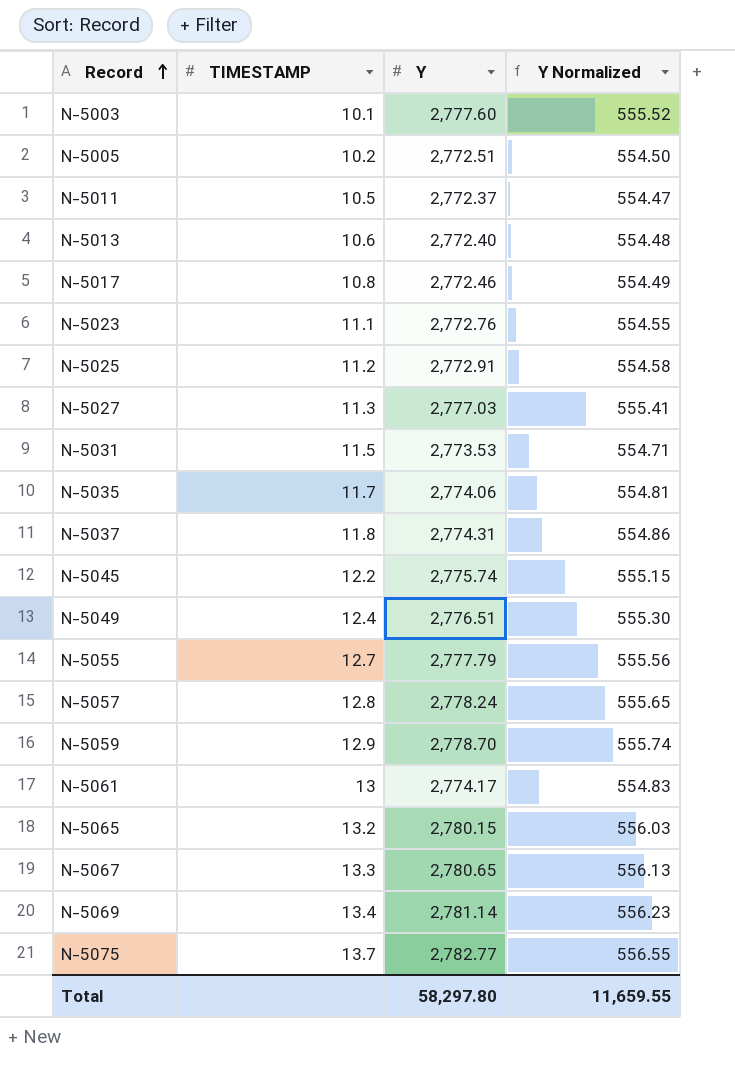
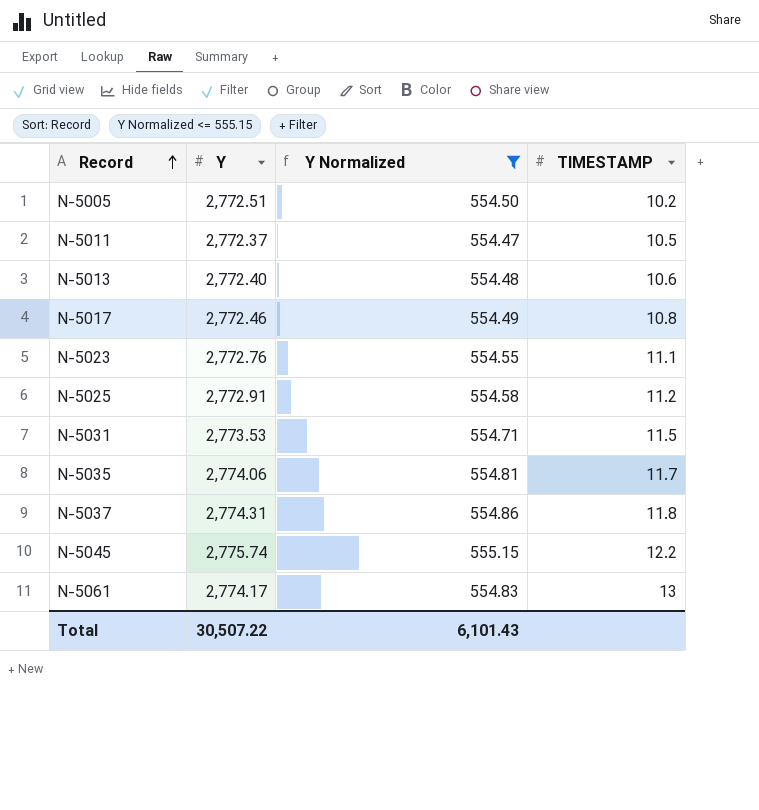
filter: none -> Y Normalized <= 555.15
column TIMESTAMP | position: 2 -> 4
Total | Y: 58,297.80 -> 30,507.22
Total | Y Normalized: 11,659.55 -> 6,101.43

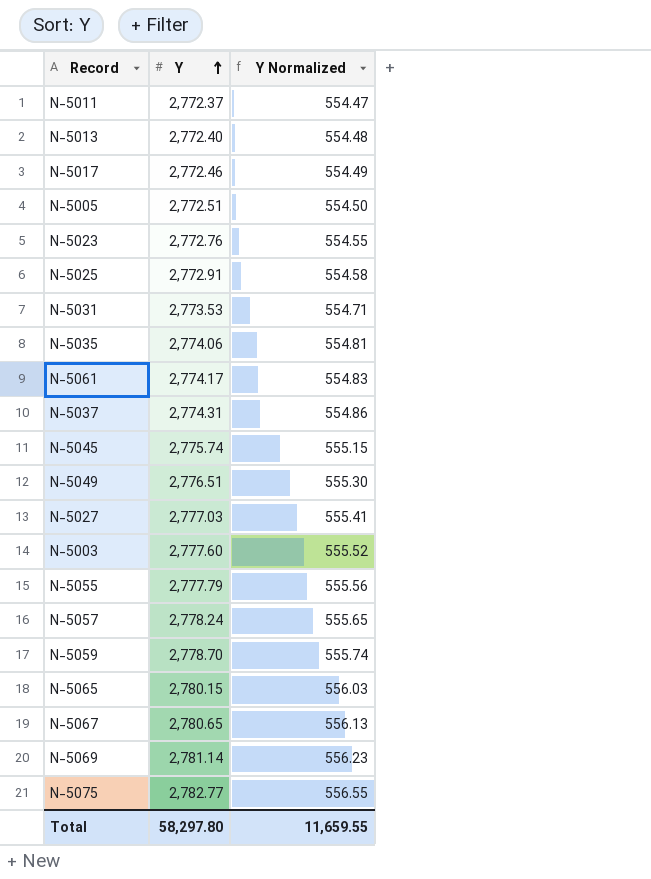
filter: Y Normalized <= 555.15 -> none
row order: Record ascending -> Y ascending
column TIMESTAMP | position: 4 -> none
Total | Y: 30,507.22 -> 58,297.80
Total | Y Normalized: 6,101.43 -> 11,659.55

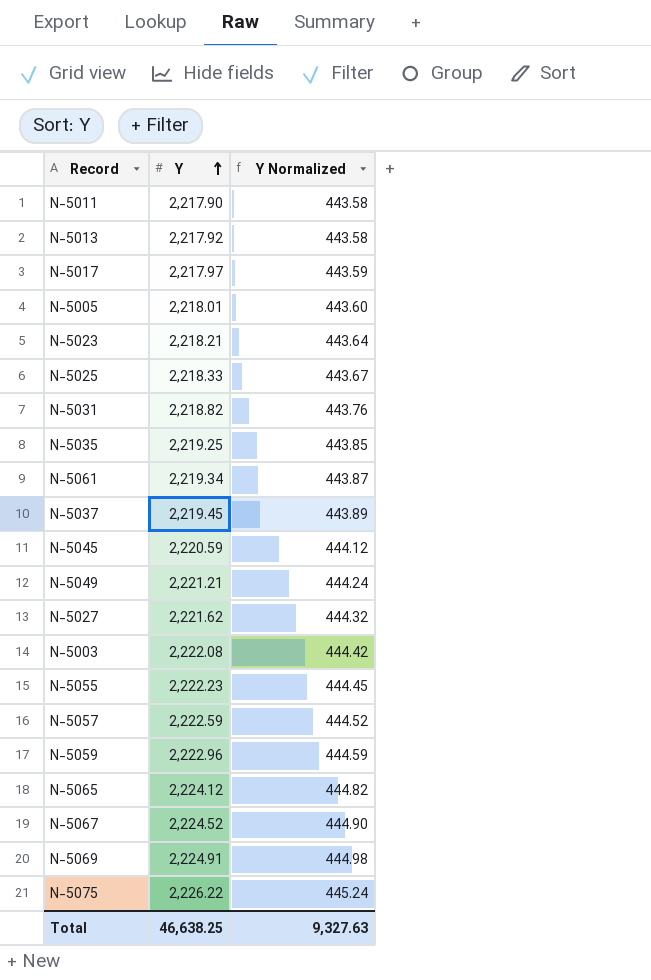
N-5011 | Y: 2,772.37 -> 2,217.90
N-5011 | Y Normalized: 554.47 -> 443.58
N-5013 | Y: 2,772.40 -> 2,217.92
N-5013 | Y Normalized: 554.48 -> 443.58
N-5017 | Y: 2,772.46 -> 2,217.97
N-5017 | Y Normalized: 554.49 -> 443.59
N-5005 | Y: 2,772.51 -> 2,218.01
N-5005 | Y Normalized: 554.50 -> 443.60
N-5023 | Y: 2,772.76 -> 2,218.21
N-5023 | Y Normalized: 554.55 -> 443.64
N-5025 | Y: 2,772.91 -> 2,218.33
N-5025 | Y Normalized: 554.58 -> 443.67
N-5031 | Y: 2,773.53 -> 2,218.82
N-5031 | Y Normalized: 554.71 -> 443.76
N-5035 | Y: 2,774.06 -> 2,219.25
N-5035 | Y Normalized: 554.81 -> 443.85
N-5061 | Y: 2,774.17 -> 2,219.34
N-5061 | Y Normalized: 554.83 -> 443.87
N-5037 | Y: 2,774.31 -> 2,219.45
N-5037 | Y Normalized: 554.86 -> 443.89
N-5045 | Y: 2,775.74 -> 2,220.59
N-5045 | Y Normalized: 555.15 -> 444.12
N-5049 | Y: 2,776.51 -> 2,221.21
N-5049 | Y Normalized: 555.30 -> 444.24
N-5027 | Y: 2,777.03 -> 2,221.62
N-5027 | Y Normalized: 555.41 -> 444.32
N-5003 | Y: 2,777.60 -> 2,222.08
N-5003 | Y Normalized: 555.52 -> 444.42
N-5055 | Y: 2,777.79 -> 2,222.23
N-5055 | Y Normalized: 555.56 -> 444.45
N-5057 | Y: 2,778.24 -> 2,222.59
N-5057 | Y Normalized: 555.65 -> 444.52
N-5059 | Y: 2,778.70 -> 2,222.96
N-5059 | Y Normalized: 555.74 -> 444.59
N-5065 | Y: 2,780.15 -> 2,224.12
N-5065 | Y Normalized: 556.03 -> 444.82
N-5067 | Y: 2,780.65 -> 2,224.52
N-5067 | Y Normalized: 556.13 -> 444.90
N-5069 | Y: 2,781.14 -> 2,224.91
N-5069 | Y Normalized: 556.23 -> 444.98
N-5075 | Y: 2,782.77 -> 2,226.22
N-5075 | Y Normalized: 556.55 -> 445.24
Total | Y: 58,297.80 -> 46,638.25
Total | Y Normalized: 11,659.55 -> 9,327.63

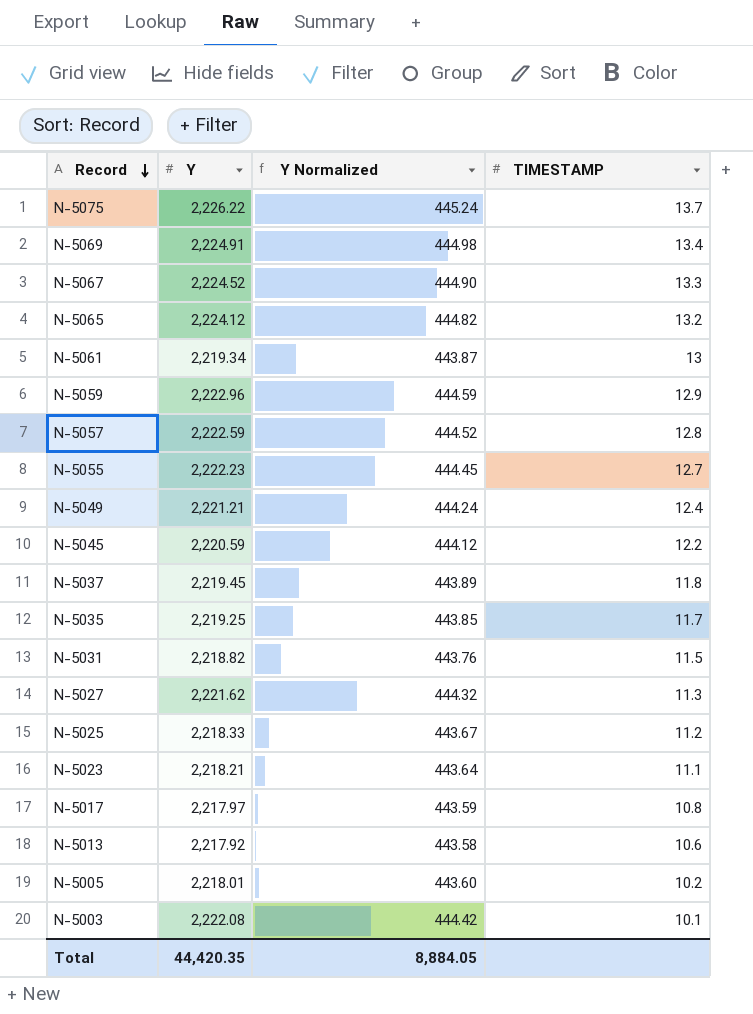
row order: Y ascending -> Record descending
column TIMESTAMP | position: none -> 4
row N-5011: 2,217.90 | 443.58 -> none
Total | Y: 46,638.25 -> 44,420.35
Total | Y Normalized: 9,327.63 -> 8,884.05

